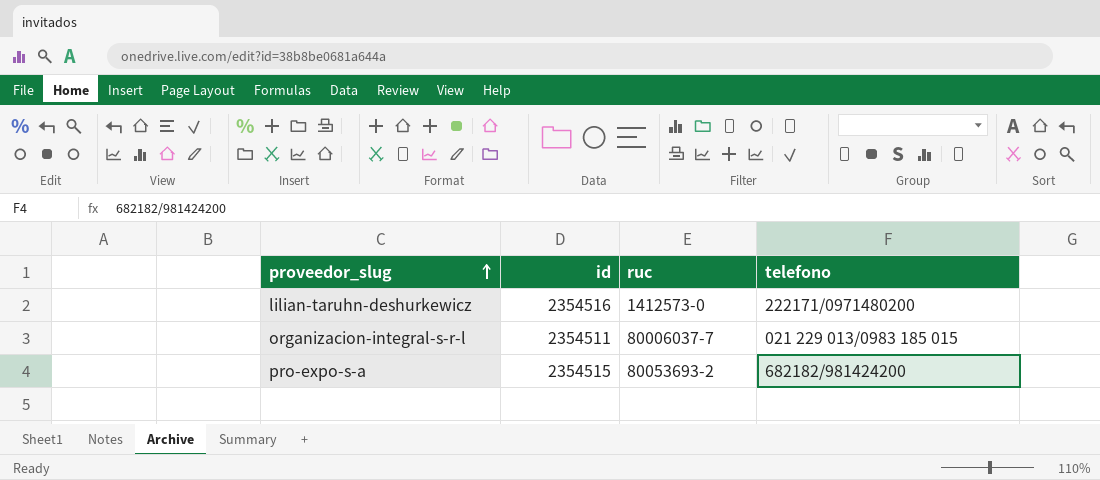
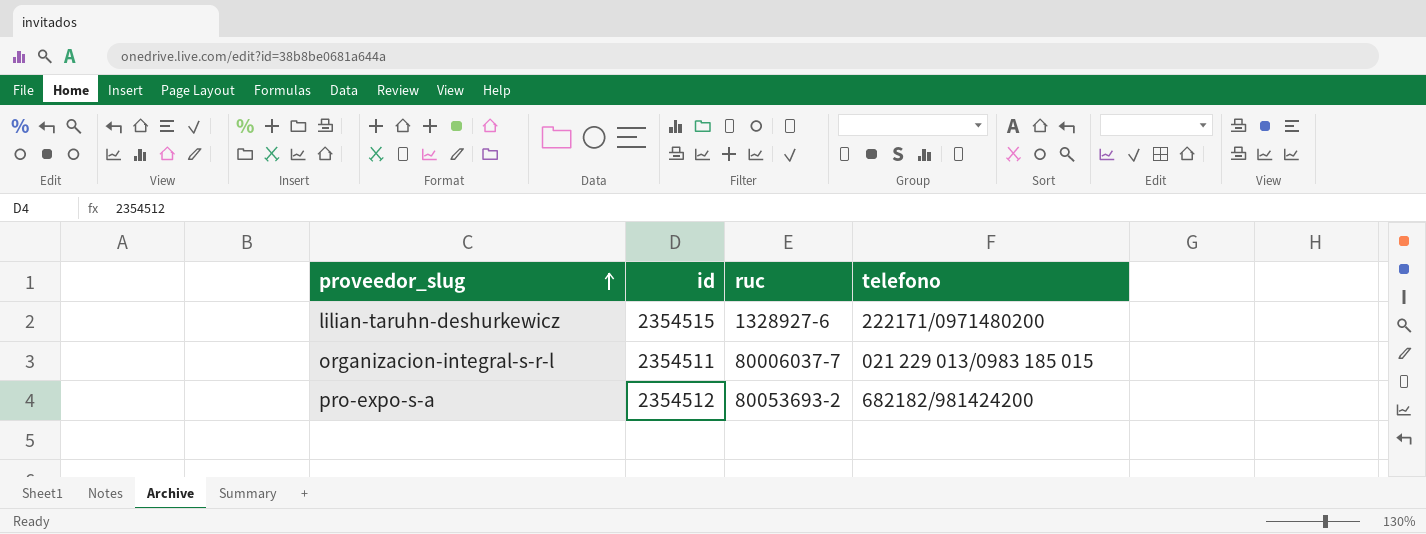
lilian-taruhn-deshurkewicz | id: 2354516 -> 2354515
lilian-taruhn-deshurkewicz | ruc: 1412573-0 -> 1328927-6
pro-expo-s-a | id: 2354515 -> 2354512

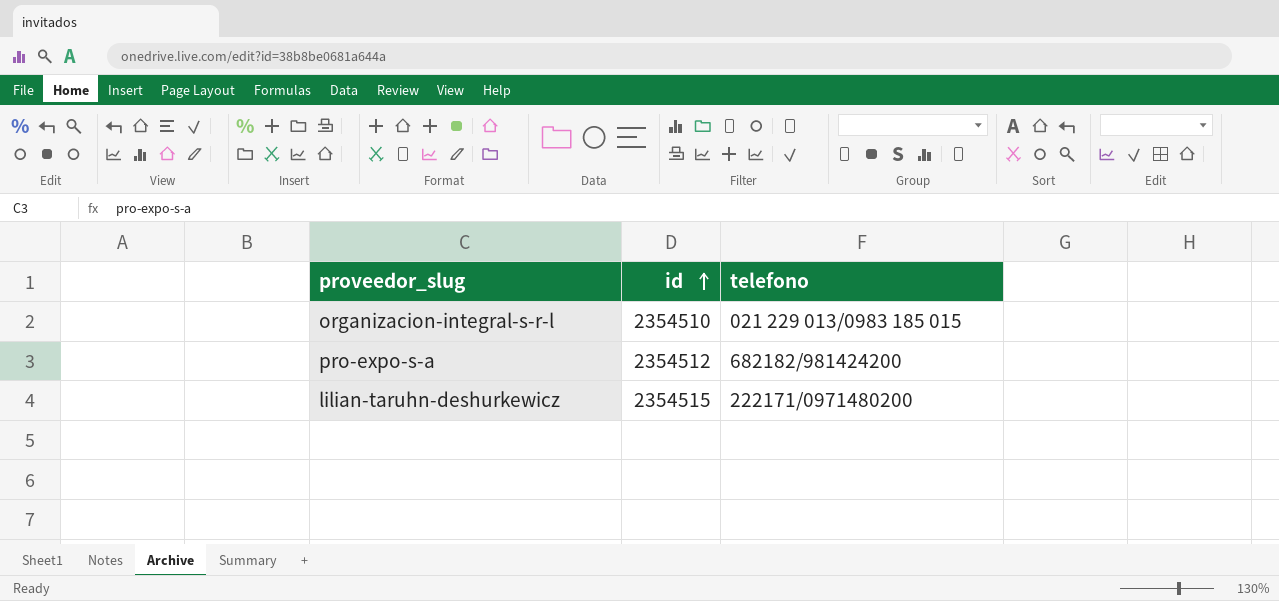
row order: proveedor_slug ascending -> id ascending
column ruc | position: 3 -> none
organizacion-integral-s-r-l | id: 2354511 -> 2354510

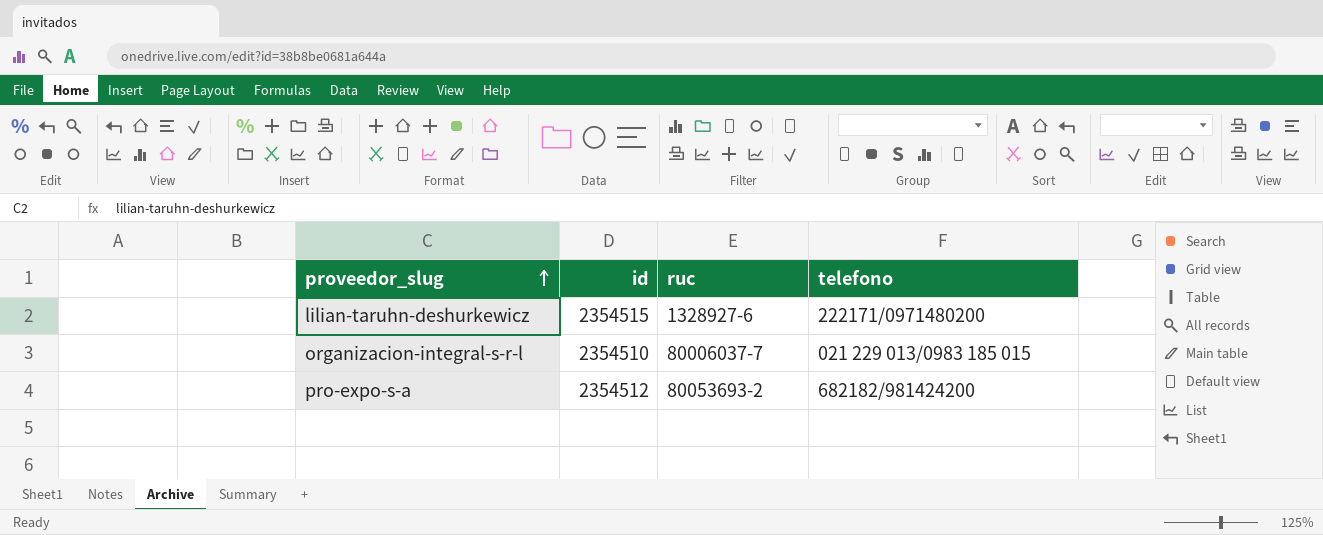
row order: id ascending -> proveedor_slug ascending
column ruc | position: none -> 3

